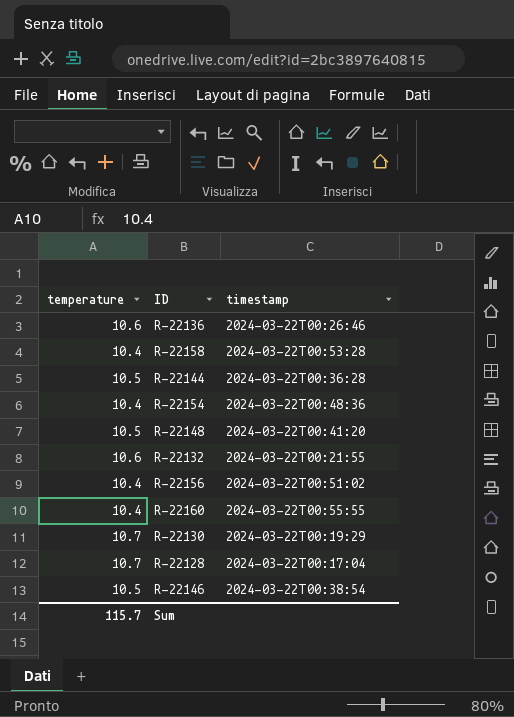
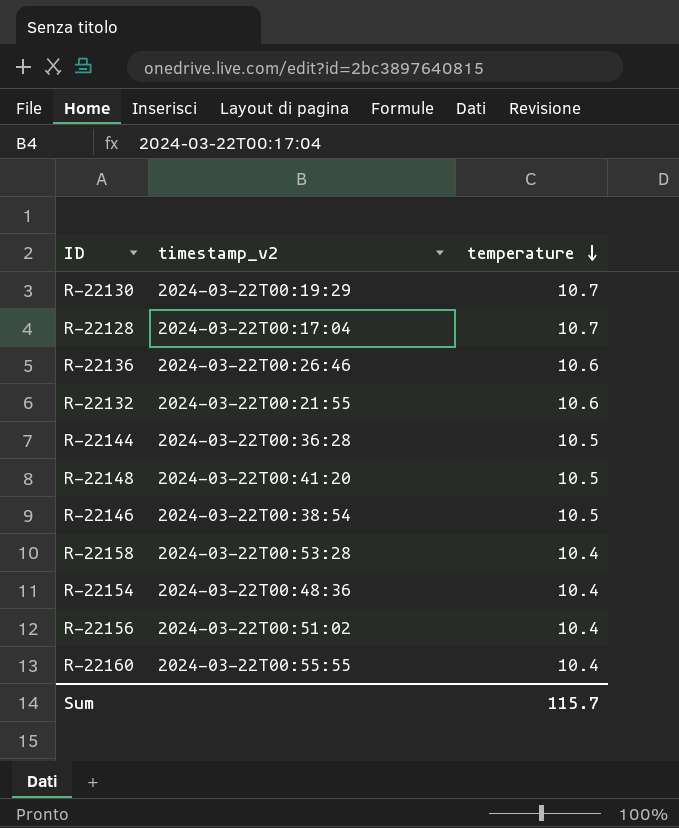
row order: none -> temperature descending
column name: timestamp -> timestamp_v2
column temperature | position: 1 -> 3

